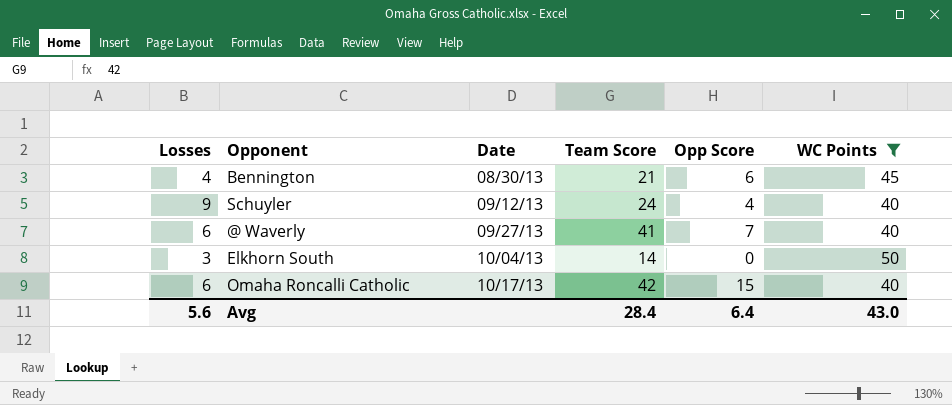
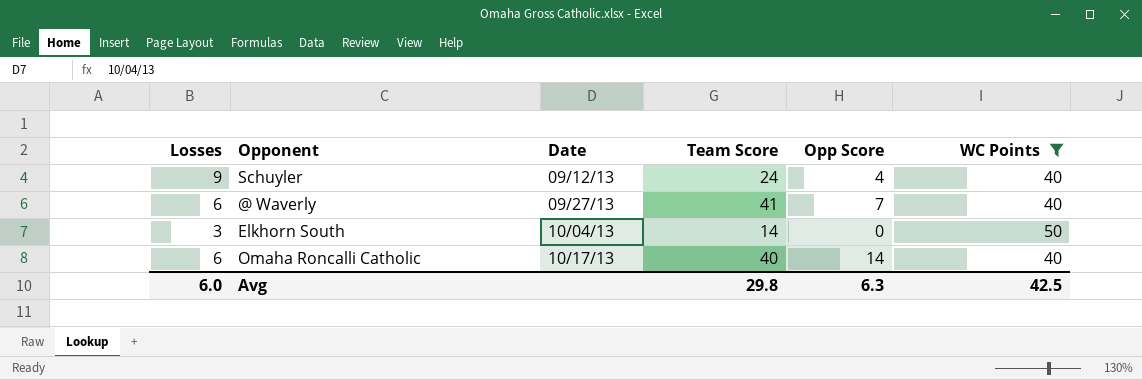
row Bennington: 4 | 08/30/13 | 21 | 6 | 45 -> none
Omaha Roncalli Catholic | Team Score: 42 -> 40
Omaha Roncalli Catholic | Opp Score: 15 -> 14
Avg | Losses: 5.6 -> 6.0
Avg | Team Score: 28.4 -> 29.8
Avg | Opp Score: 6.4 -> 6.3
Avg | WC Points: 43.0 -> 42.5

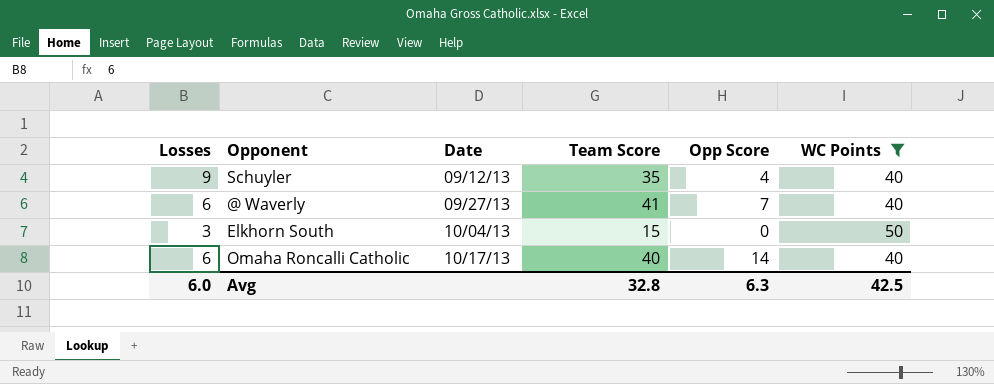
Schuyler | Team Score: 24 -> 35
Elkhorn South | Team Score: 14 -> 15
Avg | Team Score: 29.8 -> 32.8

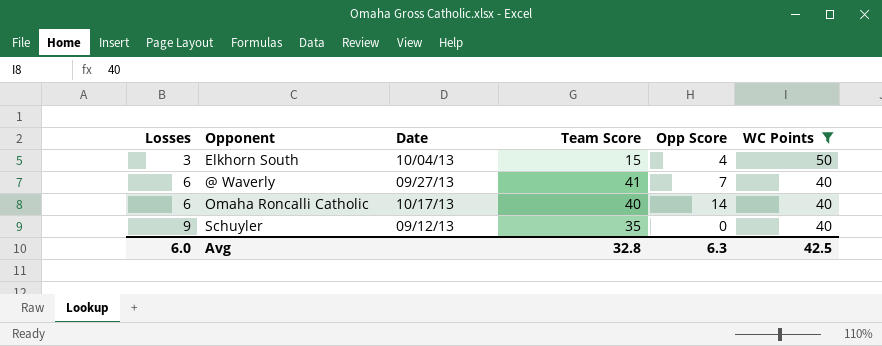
row order: Date ascending -> Losses ascending
Elkhorn South | Opp Score: 0 -> 4
Schuyler | Opp Score: 4 -> 0

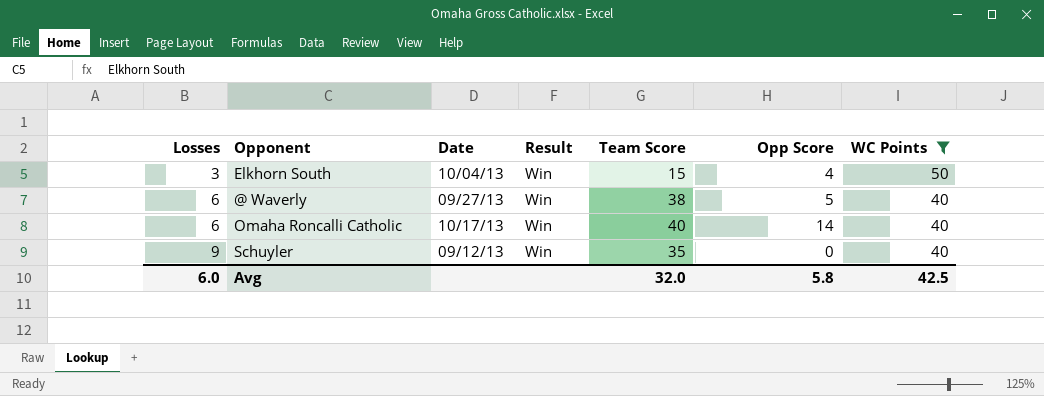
column Result | position: none -> 4
@ Waverly | Team Score: 41 -> 38
@ Waverly | Opp Score: 7 -> 5
Avg | Team Score: 32.8 -> 32.0
Avg | Opp Score: 6.3 -> 5.8

